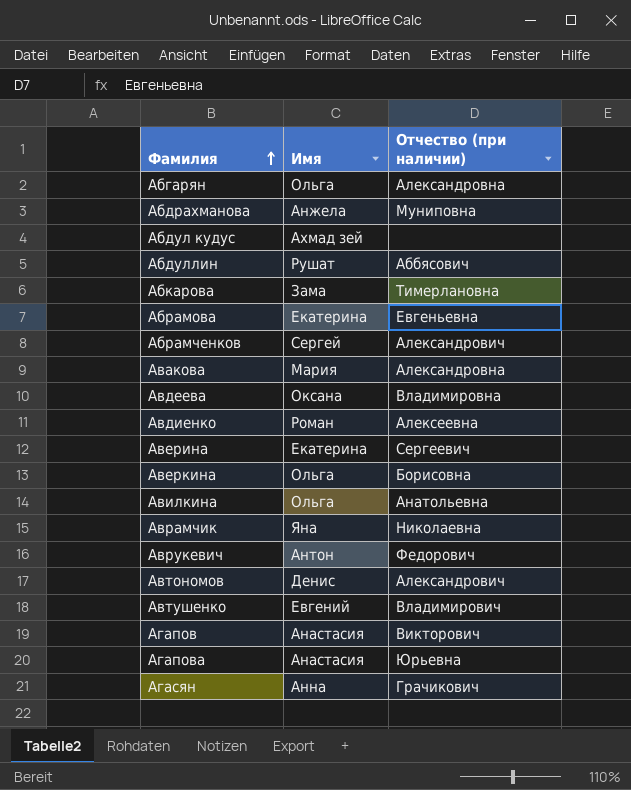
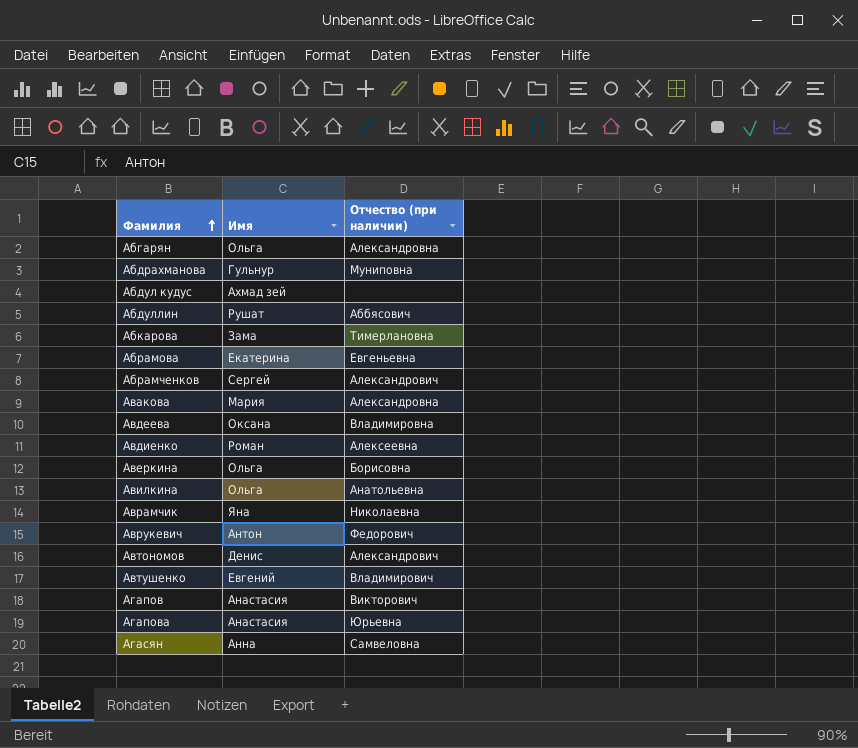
row Аверина: Екатерина | Сергеевич -> none
Абдрахманова | Имя: Анжела -> Гульнур
Агасян | Отчество (при наличии): Грачикович -> Самвеловна

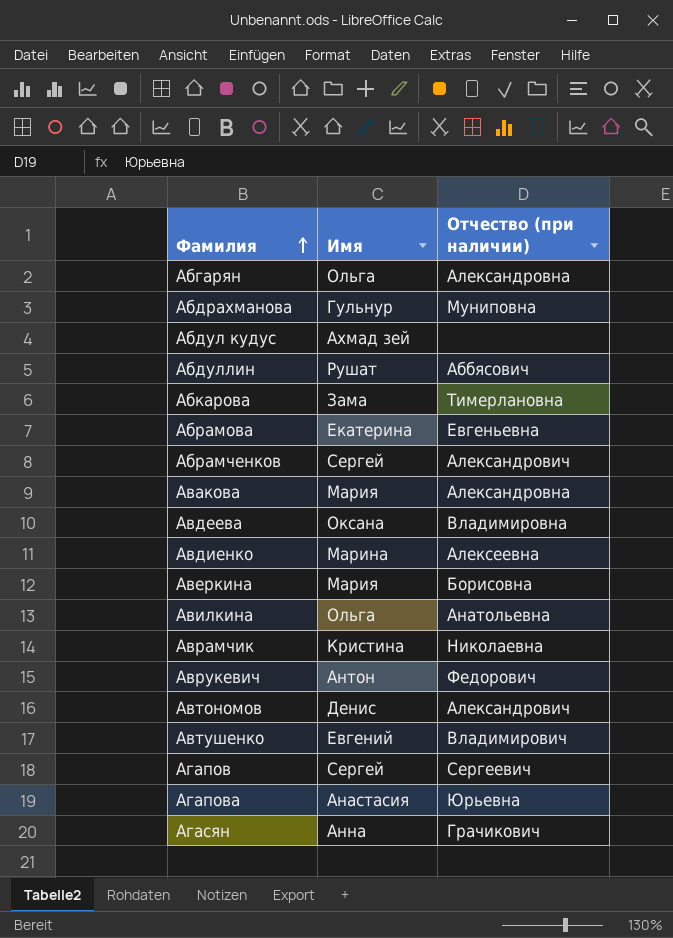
Авдиенко | Имя: Роман -> Марина
Аверкина | Имя: Ольга -> Мария
Аврамчик | Имя: Яна -> Кристина
Агапов | Имя: Анастасия -> Сергей
Агапов | Отчество (при наличии): Викторович -> Сергеевич
Агасян | Отчество (при наличии): Самвеловна -> Грачикович

